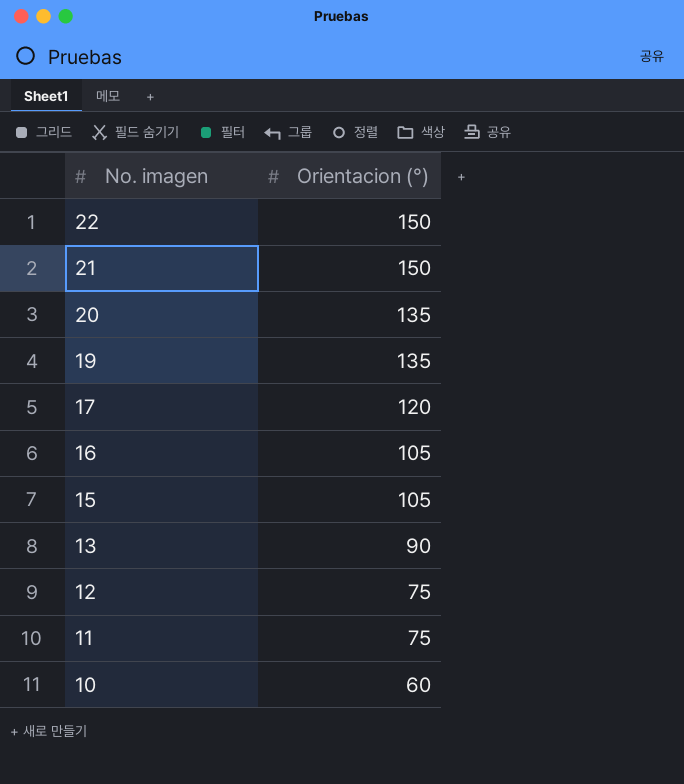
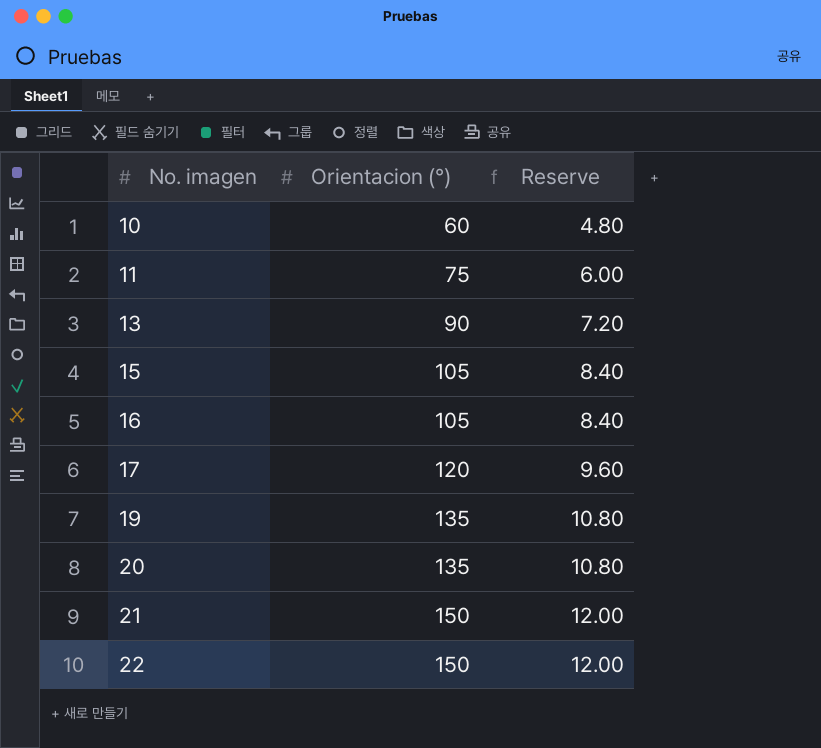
row order: No. imagen descending -> No. imagen ascending
column Reserve | formula: none -> [Orientacion (°)] * 0.08
row 12: 75 -> none

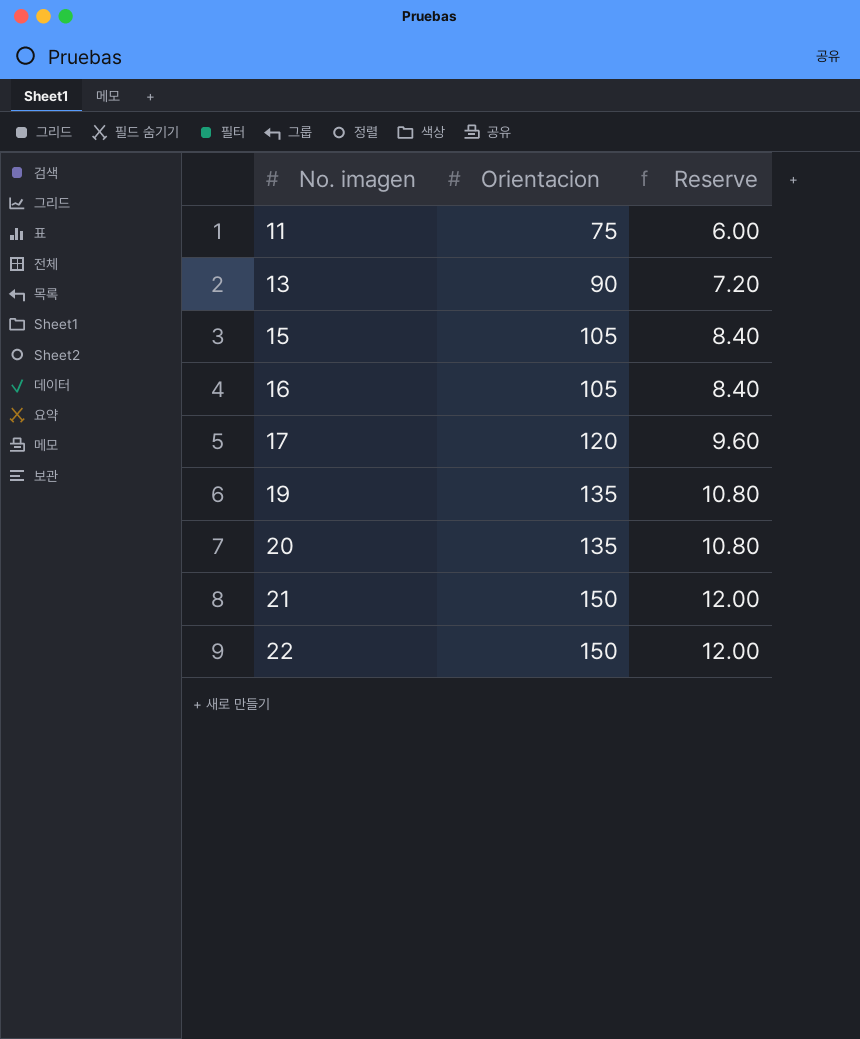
column name: Orientacion (°) -> Orientacion
row 10: 60 | 4.80 -> none

